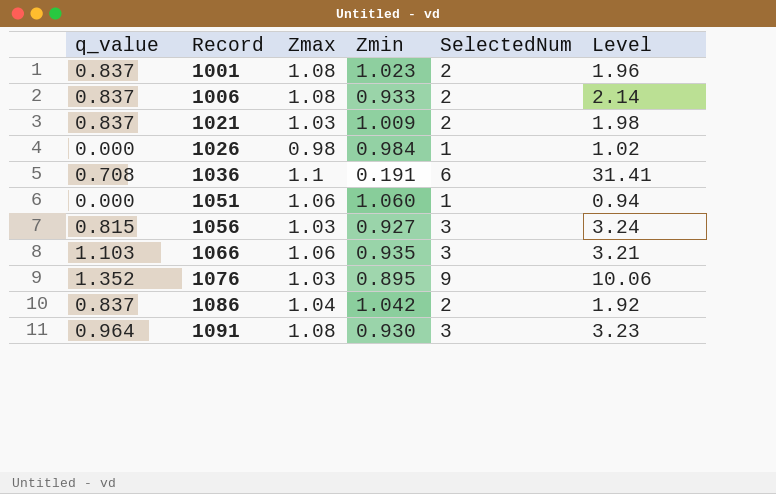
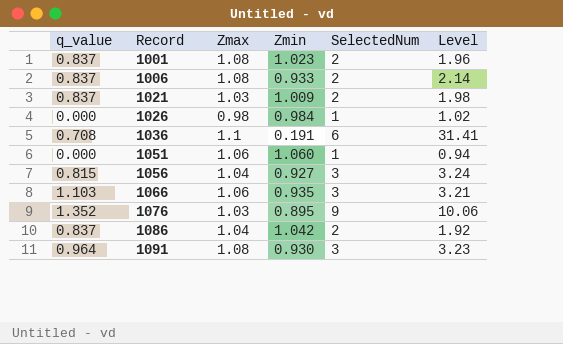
1056 | Zmax: 1.03 -> 1.04

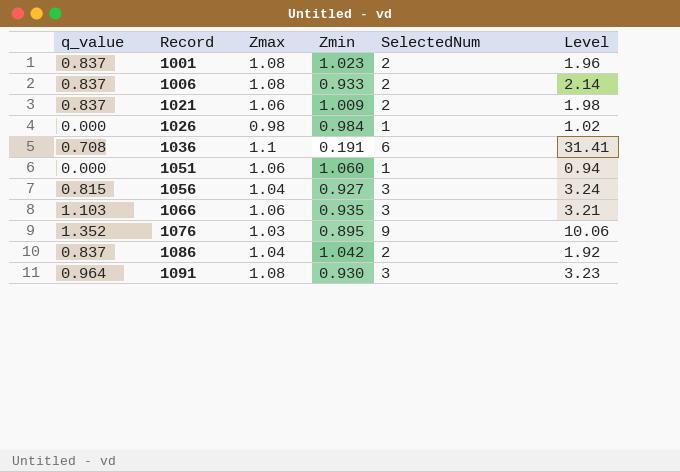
1021 | Zmax: 1.03 -> 1.06

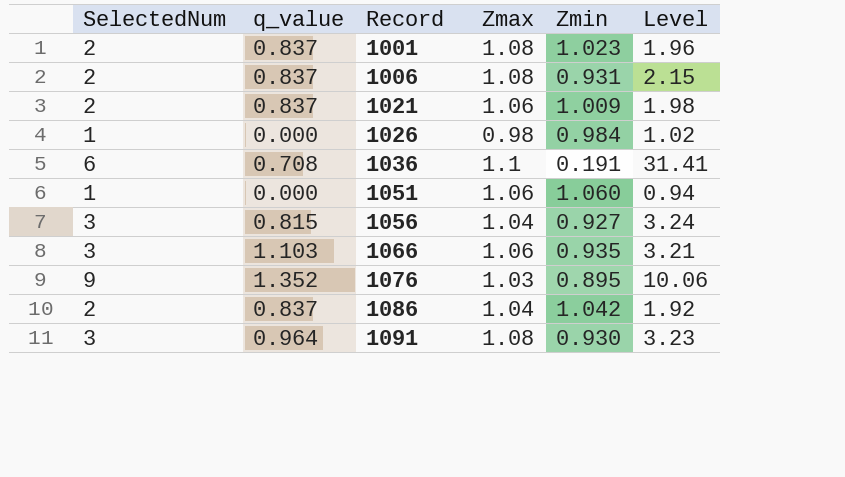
column SelectedNum | position: 5 -> 1
1006 | Zmin: 0.933 -> 0.931
1006 | Level: 2.14 -> 2.15

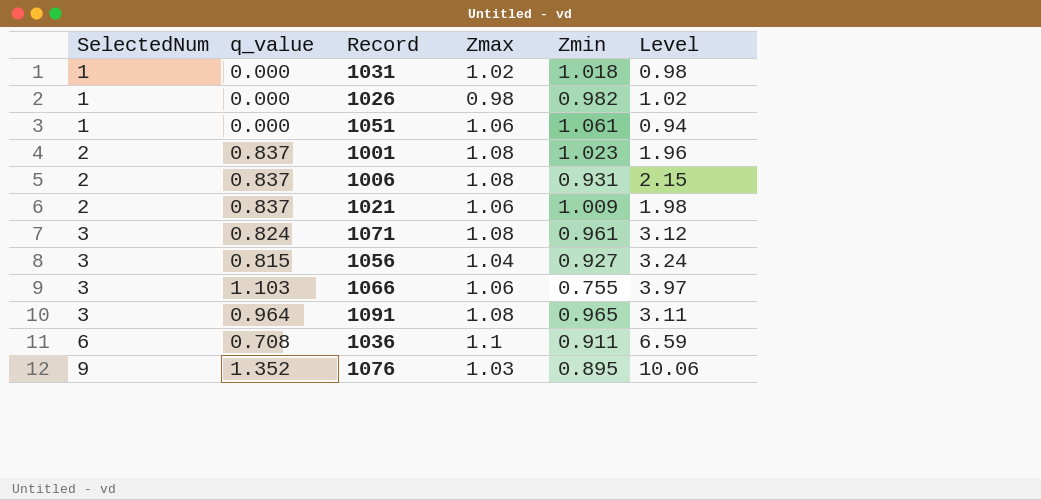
row order: Record ascending -> SelectedNum ascending
row 1086: 2 | 0.837 | 1.04 | 1.042 | 1.92 -> none
row 1031: none -> 1 | 0.000 | 1.02 | 1.018 | 0.98
1026 | Zmin: 0.984 -> 0.982
1051 | Zmin: 1.060 -> 1.061
row 1071: none -> 3 | 0.824 | 1.08 | 0.961 | 3.12
1066 | Zmin: 0.935 -> 0.755
1066 | Level: 3.21 -> 3.97
1091 | Zmin: 0.930 -> 0.965
1091 | Level: 3.23 -> 3.11
1036 | Zmin: 0.191 -> 0.911
1036 | Level: 31.41 -> 6.59

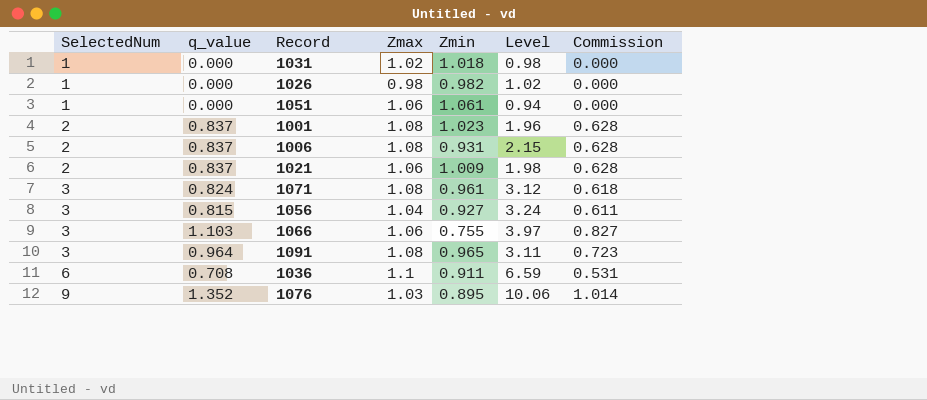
column Commission | formula: none -> [q_value] * 0.75

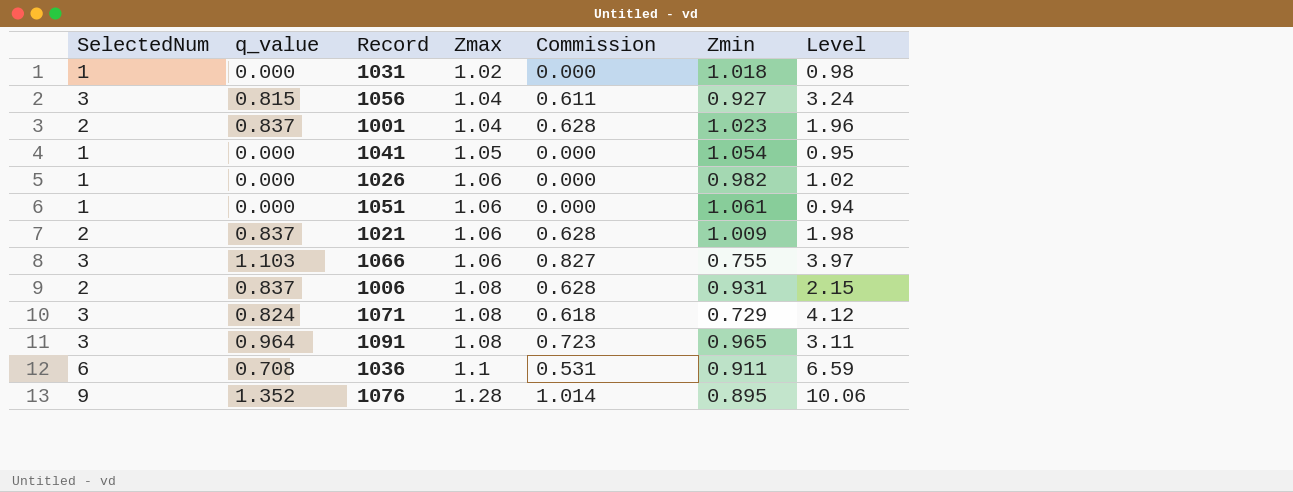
row order: SelectedNum ascending -> Zmax ascending
column Commission | position: 7 -> 5
1001 | Zmax: 1.08 -> 1.04
row 1041: none -> 1 | 0.000 | 1.05 | 0.000 | 1.054 | 0.95
1026 | Zmax: 0.98 -> 1.06
1071 | Zmin: 0.961 -> 0.729
1071 | Level: 3.12 -> 4.12
1076 | Zmax: 1.03 -> 1.28

